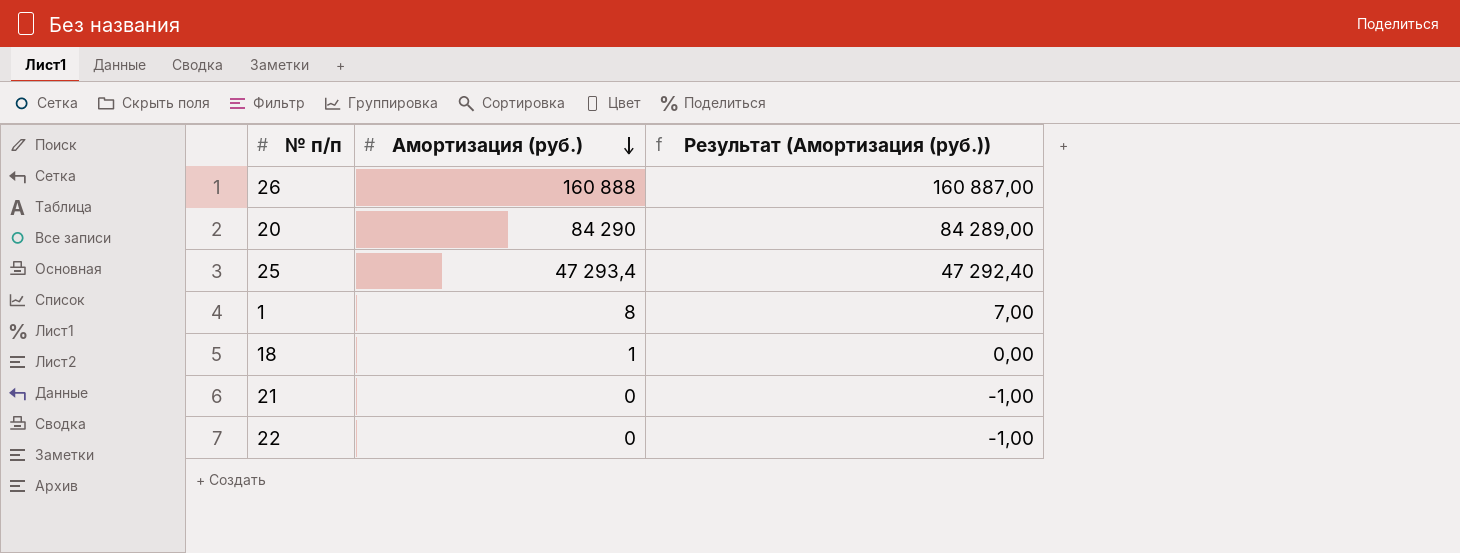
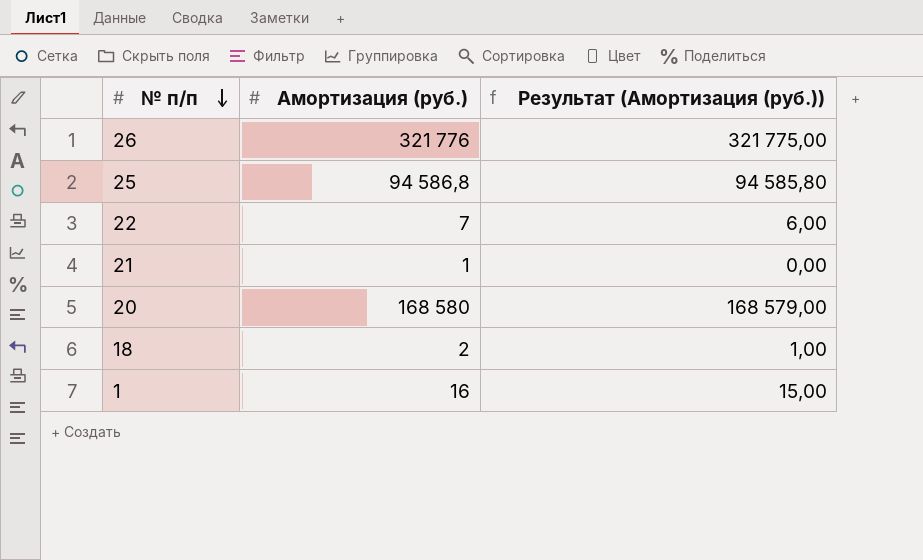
row order: Амортизация (руб.) descending -> № п/п descending
26 | Амортизация (руб.): 160 888 -> 321 776
26 | Результат (Амортизация (руб.)): 160 887,00 -> 321 775,00
25 | Амортизация (руб.): 47 293,4 -> 94 586,8
25 | Результат (Амортизация (руб.)): 47 292,40 -> 94 585,80
22 | Амортизация (руб.): 0 -> 7
22 | Результат (Амортизация (руб.)): -1,00 -> 6,00
21 | Амортизация (руб.): 0 -> 1
21 | Результат (Амортизация (руб.)): -1,00 -> 0,00
20 | Амортизация (руб.): 84 290 -> 168 580
20 | Результат (Амортизация (руб.)): 84 289,00 -> 168 579,00
18 | Амортизация (руб.): 1 -> 2
18 | Результат (Амортизация (руб.)): 0,00 -> 1,00
1 | Амортизация (руб.): 8 -> 16
1 | Результат (Амортизация (руб.)): 7,00 -> 15,00

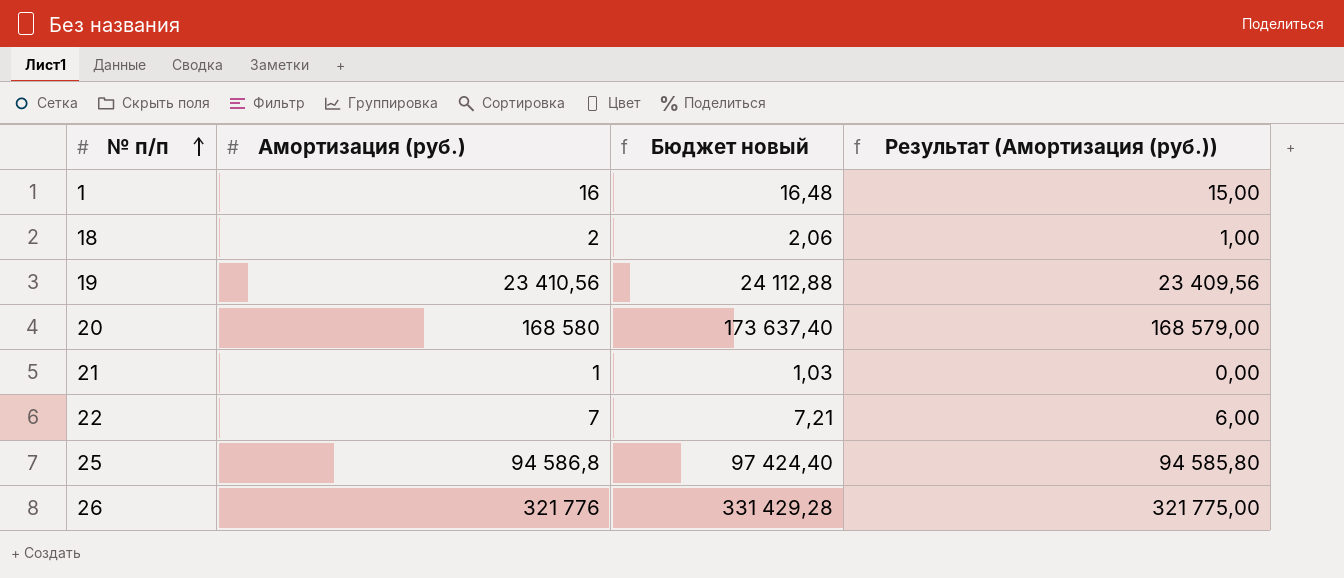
row order: № п/п descending -> № п/п ascending
column Бюджет новый | formula: none -> [Амортизация (руб.)] * 1,03
row 19: none -> 23 410,56 | 24 112,88 | 23 409,56

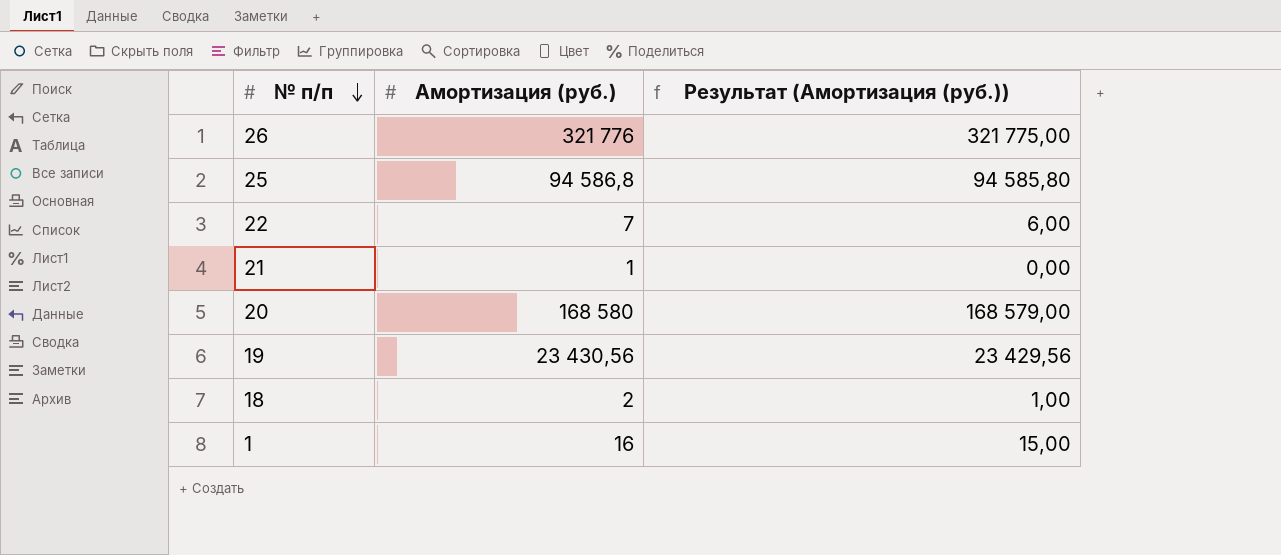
row order: № п/п ascending -> № п/п descending
column Бюджет новый | formula: [Амортизация (руб.)] * 1,03 -> none
19 | Амортизация (руб.): 23 410,56 -> 23 430,56
19 | Результат (Амортизация (руб.)): 23 409,56 -> 23 429,56

